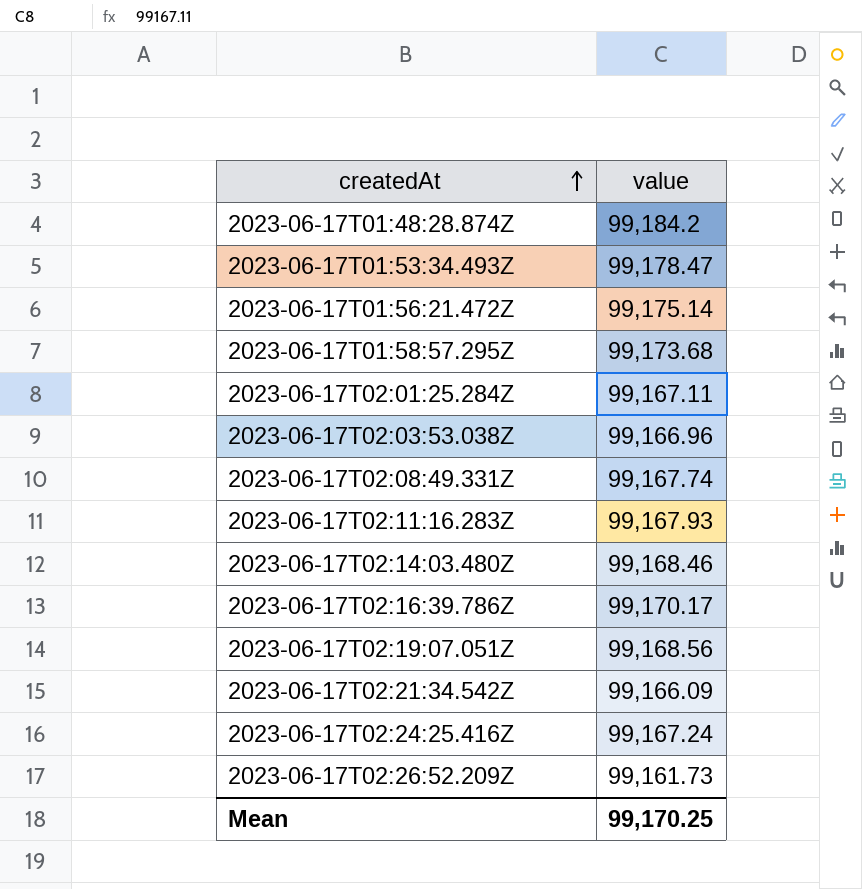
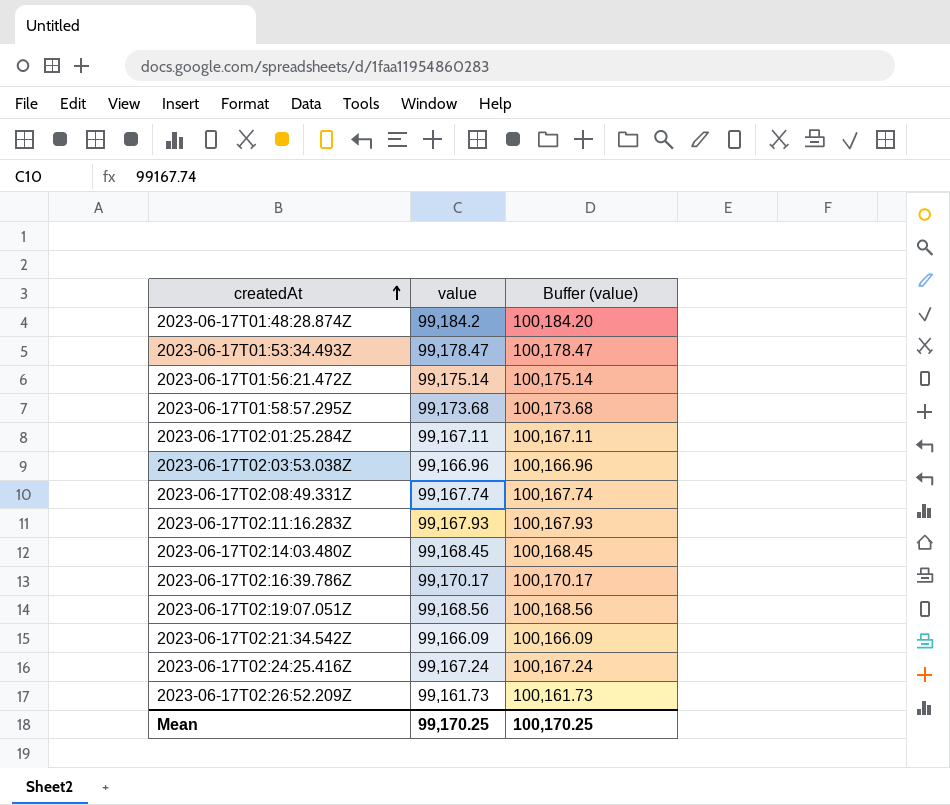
column Buffer (value) | formula: none -> [value] + 1000
2023-06-17T02:14:03.480Z | value: 99,168.46 -> 99,168.45

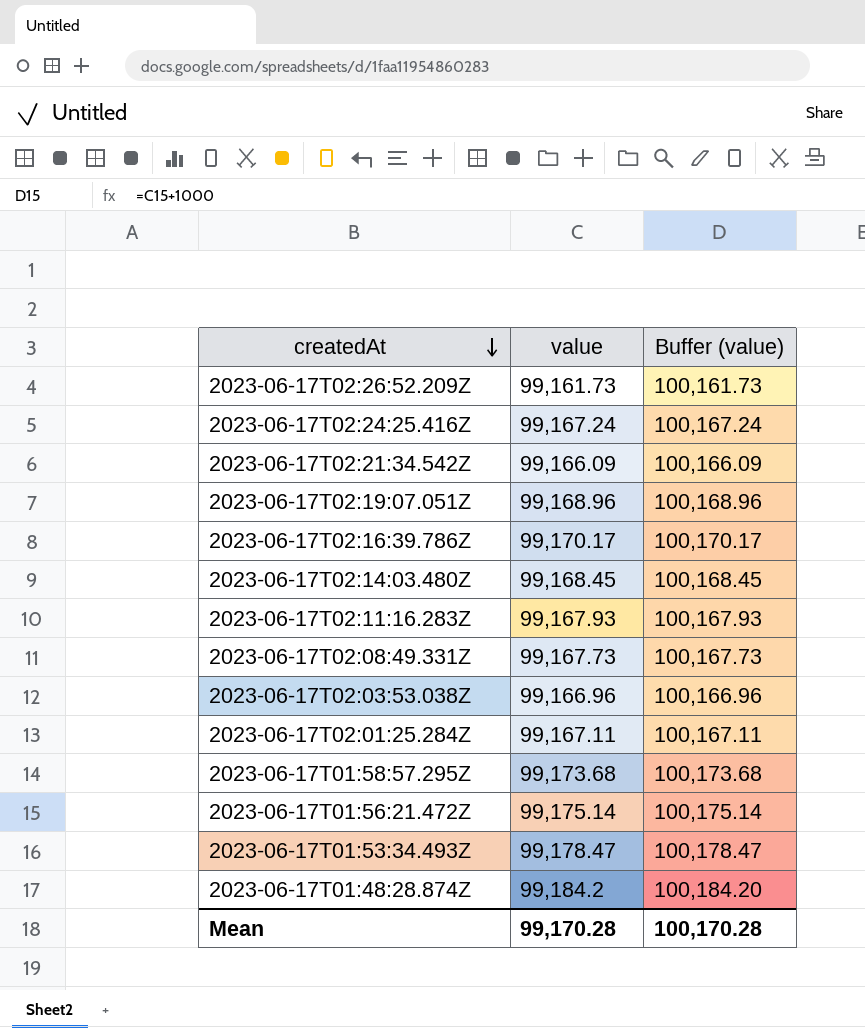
row order: createdAt ascending -> createdAt descending
2023-06-17T02:19:07.051Z | value: 99,168.56 -> 99,168.96
2023-06-17T02:19:07.051Z | Buffer (value): 100,168.56 -> 100,168.96
2023-06-17T02:08:49.331Z | value: 99,167.74 -> 99,167.73
2023-06-17T02:08:49.331Z | Buffer (value): 100,167.74 -> 100,167.73
Mean | value: 99,170.25 -> 99,170.28
Mean | Buffer (value): 100,170.25 -> 100,170.28

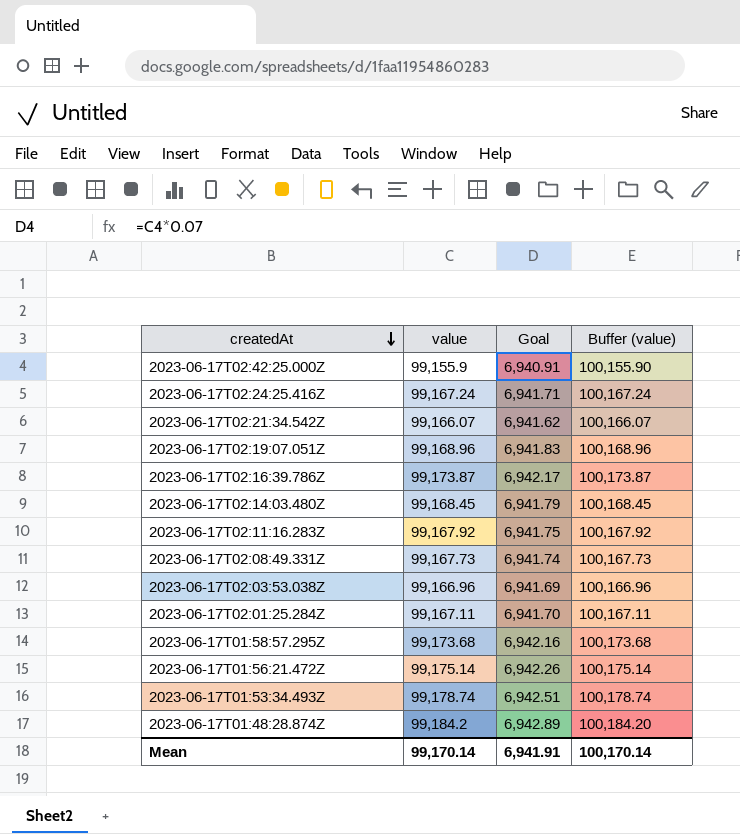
column Goal | formula: none -> [value] * 0.07
row 2023-06-17T02:26:52.209Z: 99,161.73 | 100,161.73 -> none
row 2023-06-17T02:42:25.000Z: none -> 99,155.9 | 6,940.91 | 100,155.90
2023-06-17T02:21:34.542Z | value: 99,166.09 -> 99,166.07
2023-06-17T02:21:34.542Z | Buffer (value): 100,166.09 -> 100,166.07
2023-06-17T02:16:39.786Z | value: 99,170.17 -> 99,173.87
2023-06-17T02:16:39.786Z | Buffer (value): 100,170.17 -> 100,173.87
2023-06-17T02:11:16.283Z | value: 99,167.93 -> 99,167.92
2023-06-17T02:11:16.283Z | Buffer (value): 100,167.93 -> 100,167.92
2023-06-17T01:53:34.493Z | value: 99,178.47 -> 99,178.74
2023-06-17T01:53:34.493Z | Buffer (value): 100,178.47 -> 100,178.74
Mean | value: 99,170.28 -> 99,170.14
Mean | Buffer (value): 100,170.28 -> 100,170.14

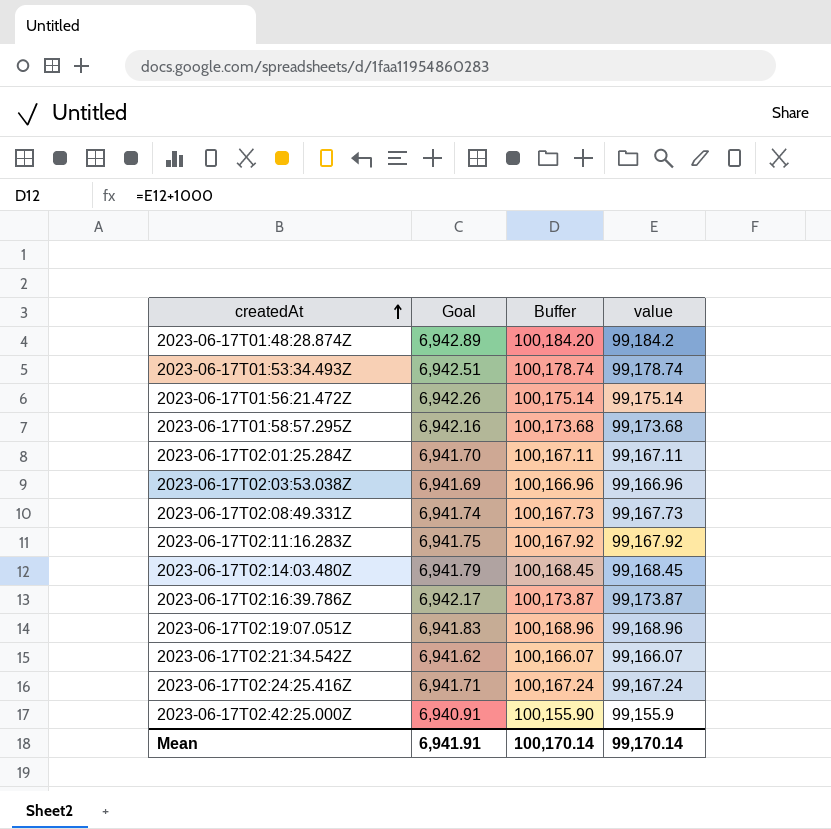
row order: createdAt descending -> createdAt ascending
column name: Buffer (value) -> Buffer
column value | position: 2 -> 4

